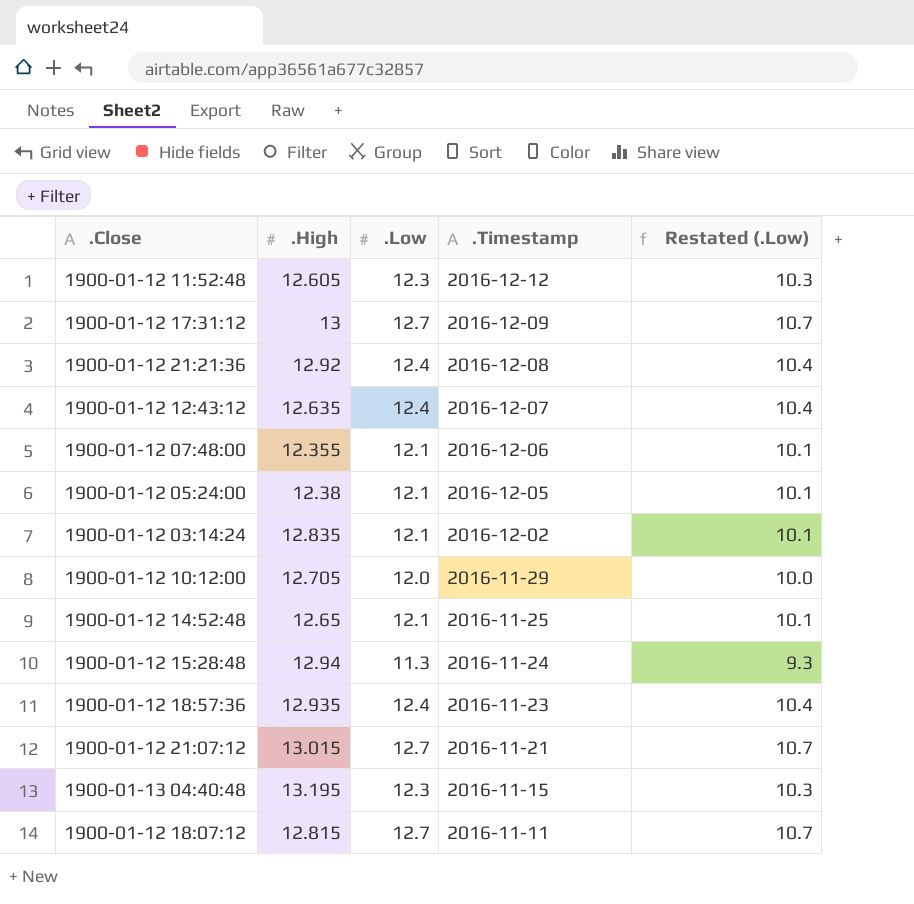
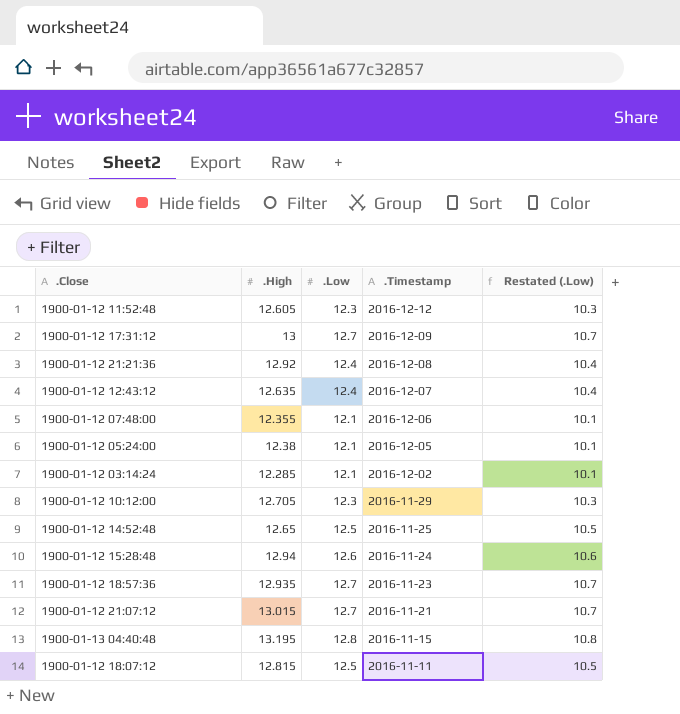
1900-01-12 03:14:24 | .High: 12.835 -> 12.285
1900-01-12 10:12:00 | .Low: 12.0 -> 12.3
1900-01-12 10:12:00 | Restated (.Low): 10.0 -> 10.3
1900-01-12 14:52:48 | .Low: 12.1 -> 12.5
1900-01-12 14:52:48 | Restated (.Low): 10.1 -> 10.5
1900-01-12 15:28:48 | .Low: 11.3 -> 12.6
1900-01-12 15:28:48 | Restated (.Low): 9.3 -> 10.6
1900-01-12 18:57:36 | .Low: 12.4 -> 12.7
1900-01-12 18:57:36 | Restated (.Low): 10.4 -> 10.7
1900-01-13 04:40:48 | .Low: 12.3 -> 12.8
1900-01-13 04:40:48 | Restated (.Low): 10.3 -> 10.8
1900-01-12 18:07:12 | .Low: 12.7 -> 12.5
1900-01-12 18:07:12 | Restated (.Low): 10.7 -> 10.5

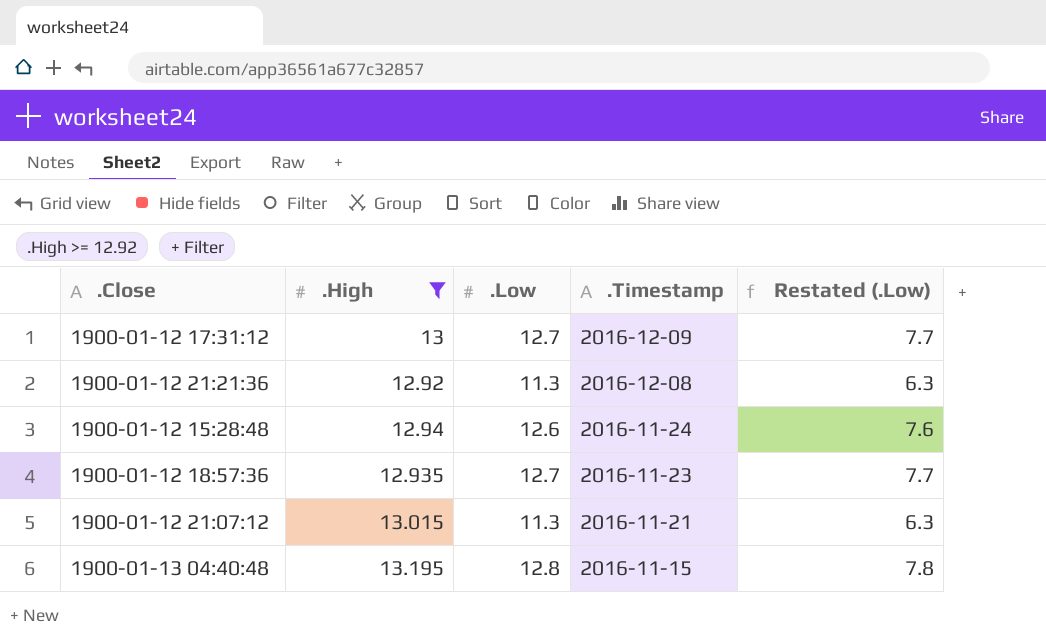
filter: none -> .High >= 12.92
column Restated (.Low) | formula: [.Low] - 2 -> [.Low] - 5
1900-01-12 21:21:36 | .Low: 12.4 -> 11.3
1900-01-12 21:07:12 | .Low: 12.7 -> 11.3

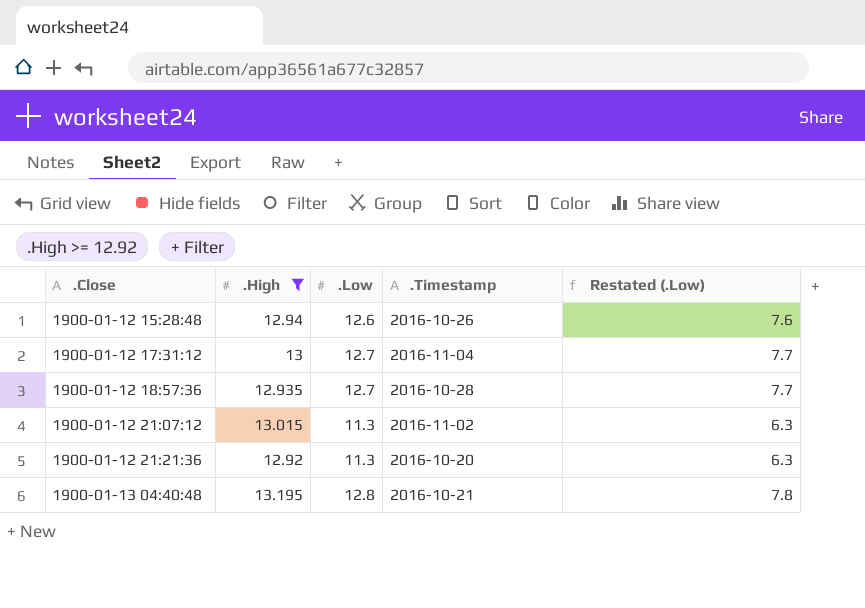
row order: .Timestamp descending -> .Close ascending
1900-01-12 15:28:48 | .Timestamp: 2016-11-24 -> 2016-10-26
1900-01-12 17:31:12 | .Timestamp: 2016-12-09 -> 2016-11-04
1900-01-12 18:57:36 | .Timestamp: 2016-11-23 -> 2016-10-28
1900-01-12 21:07:12 | .Timestamp: 2016-11-21 -> 2016-11-02
1900-01-12 21:21:36 | .Timestamp: 2016-12-08 -> 2016-10-20
1900-01-13 04:40:48 | .Timestamp: 2016-11-15 -> 2016-10-21

